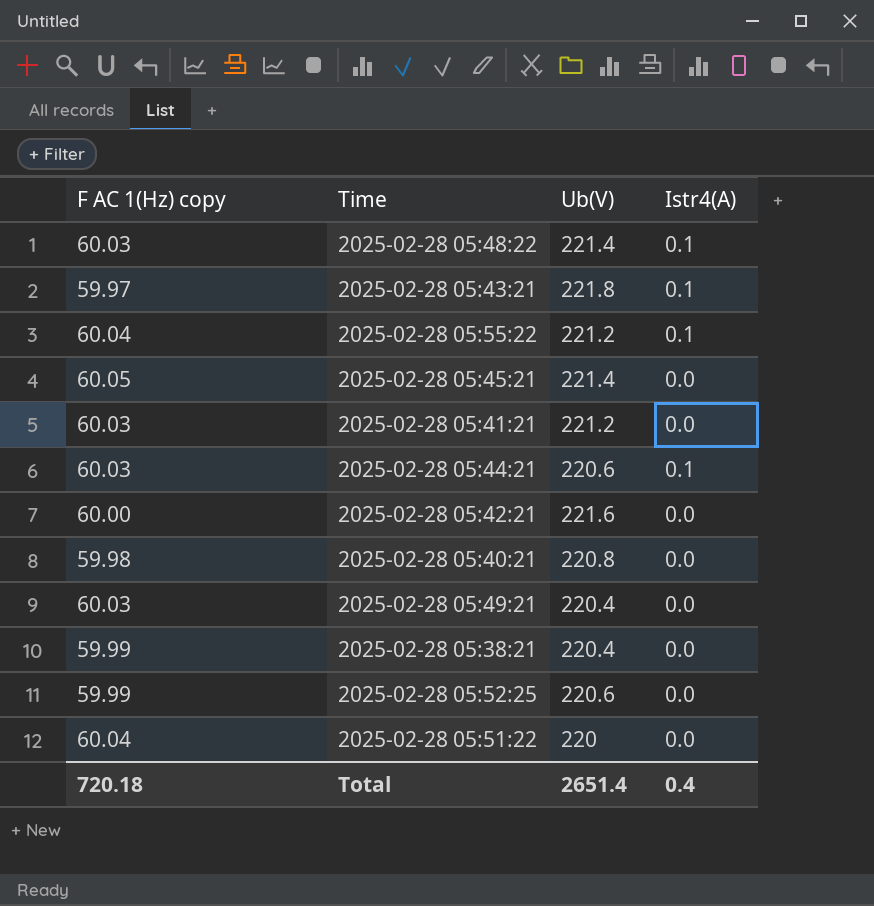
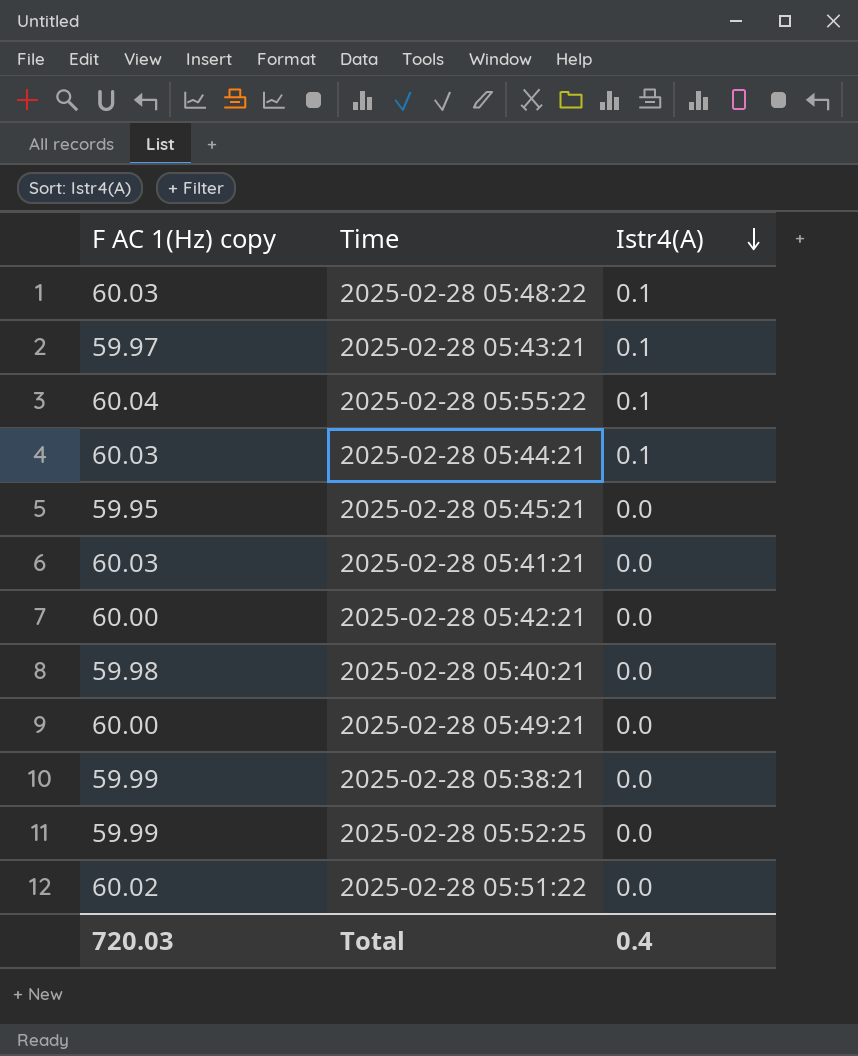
row order: none -> Istr4(A) descending
column Ub(V) | position: 3 -> none
2025-02-28 05:45:21 | F AC 1(Hz) copy: 60.05 -> 59.95
2025-02-28 05:49:21 | F AC 1(Hz) copy: 60.03 -> 60.00
2025-02-28 05:51:22 | F AC 1(Hz) copy: 60.04 -> 60.02
Total | F AC 1(Hz) copy: 720.18 -> 720.03

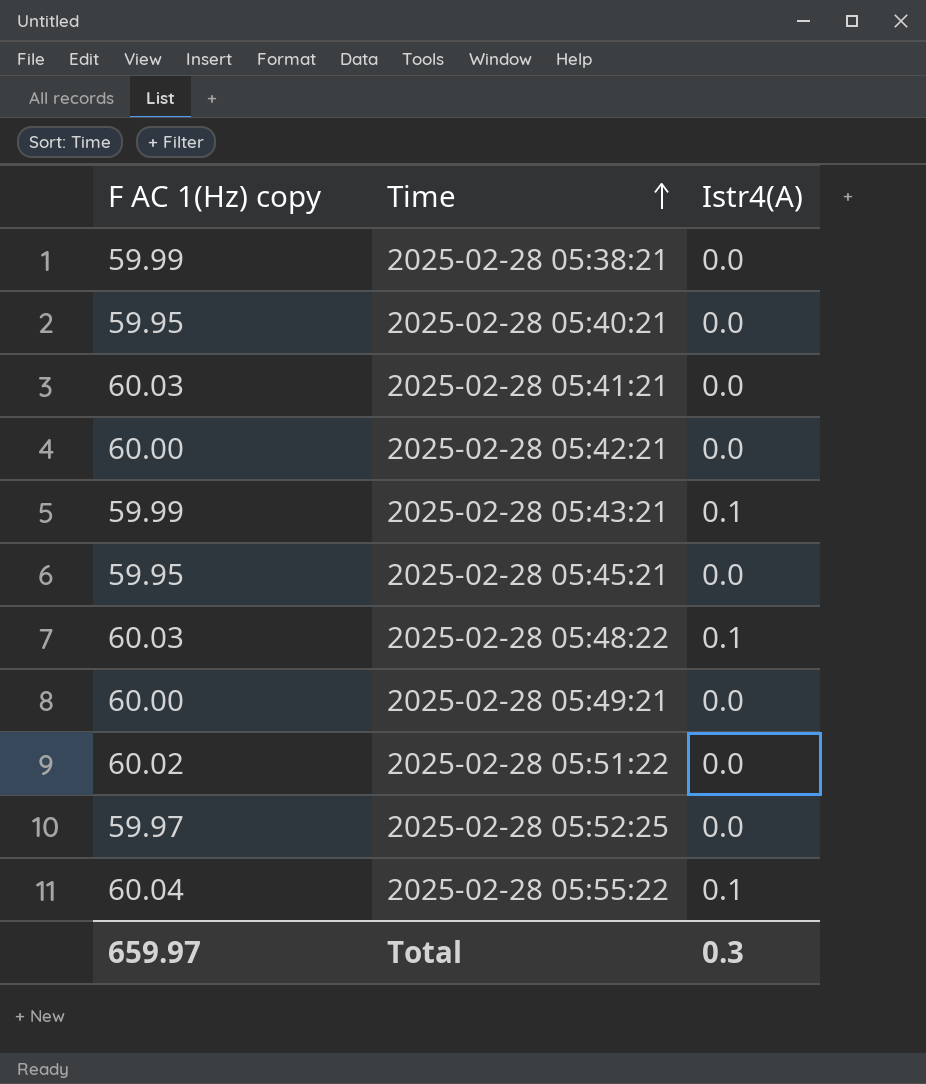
row order: Istr4(A) descending -> Time ascending
row 2025-02-28 05:44:21: 60.03 | 0.1 -> none
2025-02-28 05:40:21 | F AC 1(Hz) copy: 59.98 -> 59.95
2025-02-28 05:43:21 | F AC 1(Hz) copy: 59.97 -> 59.99
2025-02-28 05:52:25 | F AC 1(Hz) copy: 59.99 -> 59.97
Total | F AC 1(Hz) copy: 720.03 -> 659.97
Total | Istr4(A): 0.4 -> 0.3

